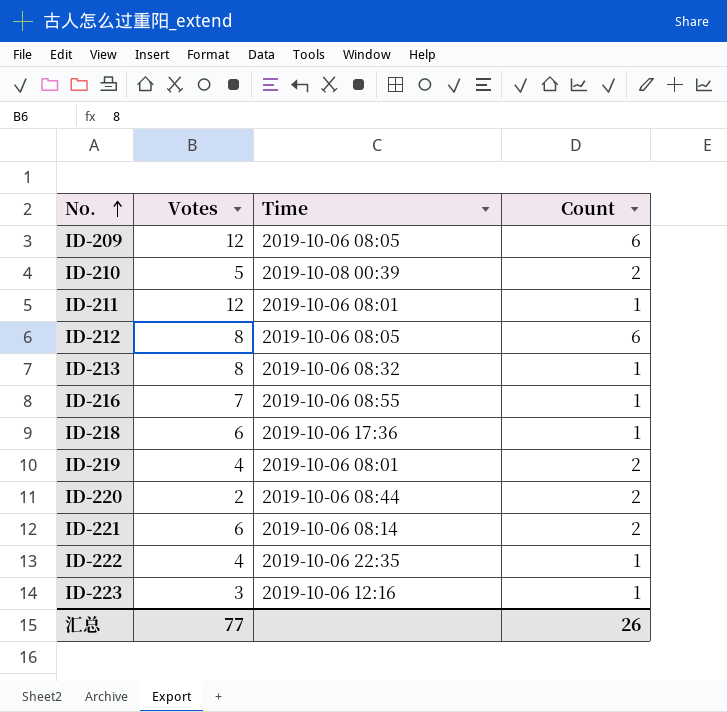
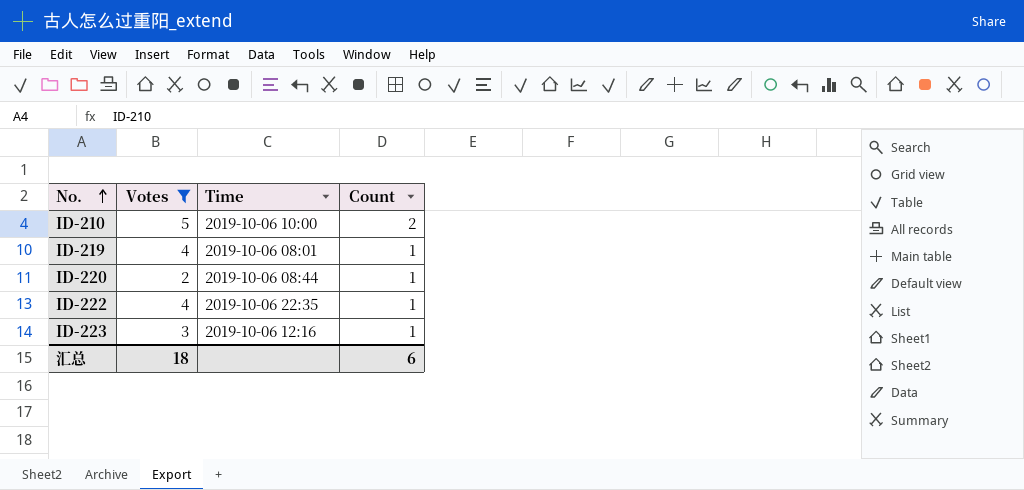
filter: none -> Votes <= 5
ID-210 | Time: 2019-10-08 00:39 -> 2019-10-06 10:00
ID-219 | Count: 2 -> 1
ID-220 | Count: 2 -> 1
汇总 | Votes: 77 -> 18
汇总 | Count: 26 -> 6

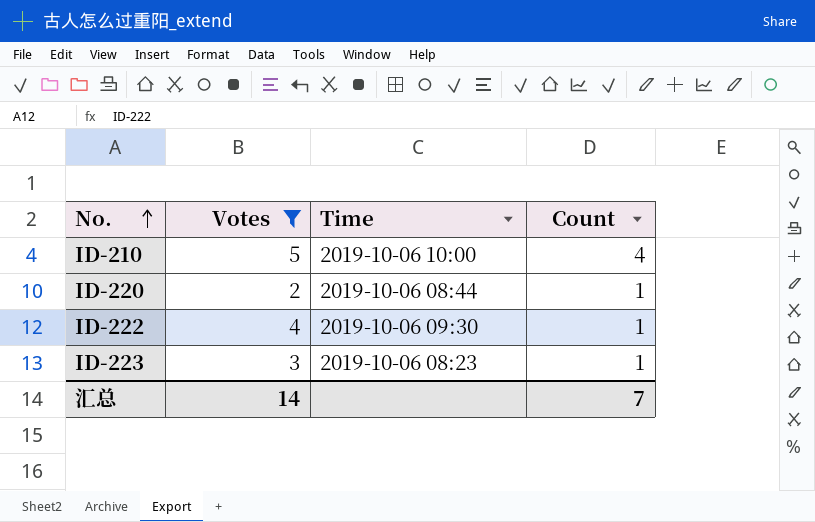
row ID-219: 4 | 2019-10-06 08:01 | 1 -> none
ID-210 | Count: 2 -> 4
ID-222 | Time: 2019-10-06 22:35 -> 2019-10-06 09:30
ID-223 | Time: 2019-10-06 12:16 -> 2019-10-06 08:23
汇总 | Votes: 18 -> 14
汇总 | Count: 6 -> 7

